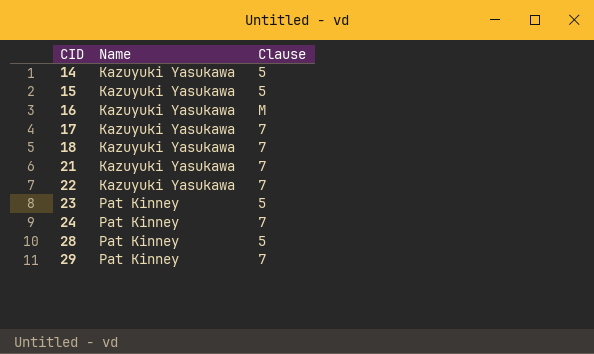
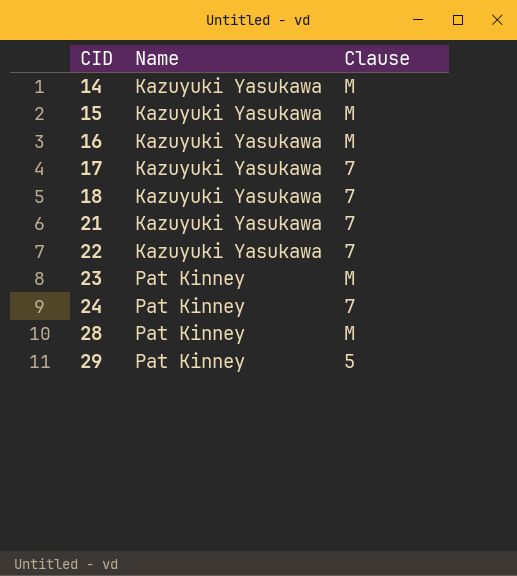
14 | Clause: 5 -> M
15 | Clause: 5 -> M
23 | Clause: 5 -> M
28 | Clause: 5 -> M
29 | Clause: 7 -> 5

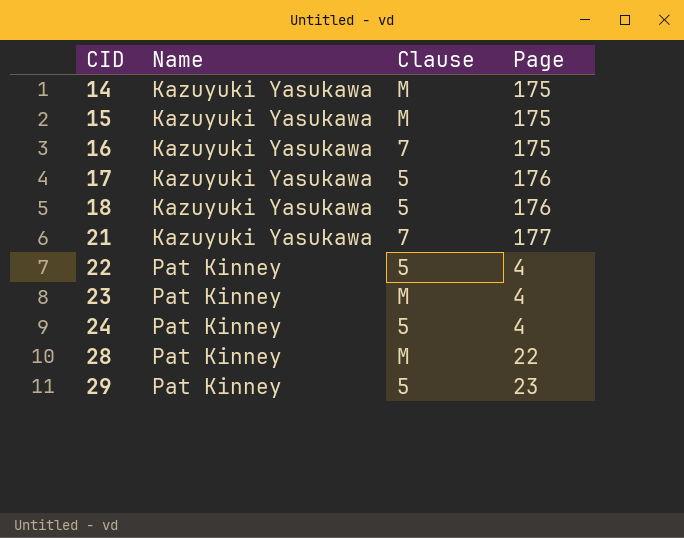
column Page | position: none -> 4
16 | Clause: M -> 7
17 | Clause: 7 -> 5
18 | Clause: 7 -> 5
22 | Name: Kazuyuki Yasukawa -> Pat Kinney
22 | Clause: 7 -> 5
24 | Clause: 7 -> 5

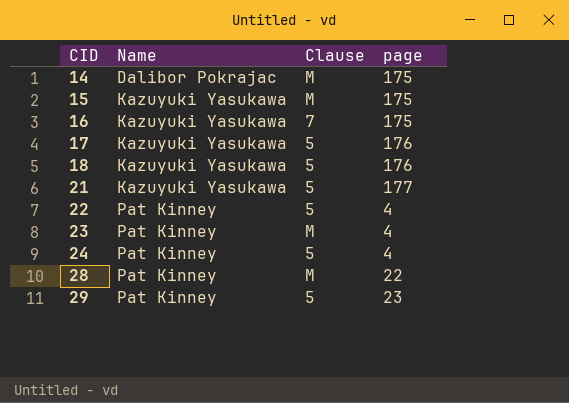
column name: Page -> page
14 | Name: Kazuyuki Yasukawa -> Dalibor Pokrajac
21 | Clause: 7 -> 5

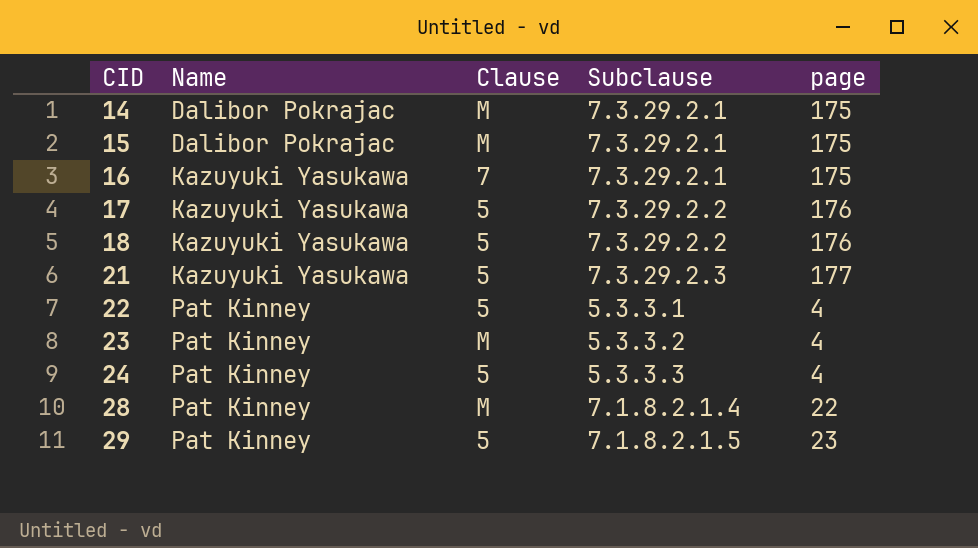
column Subclause | position: none -> 4
15 | Name: Kazuyuki Yasukawa -> Dalibor Pokrajac

